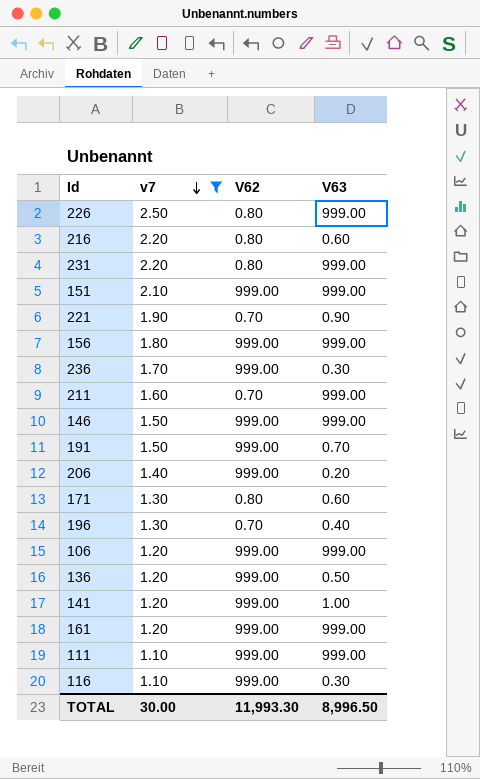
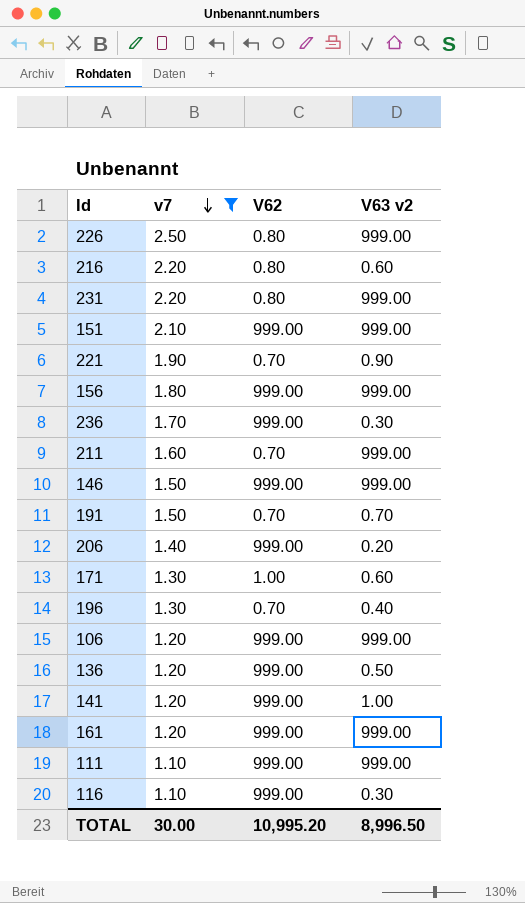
column name: V63 -> V63 v2
191 | V62: 999.00 -> 0.70
171 | V62: 0.80 -> 1.00
TOTAL | V62: 11,993.30 -> 10,995.20

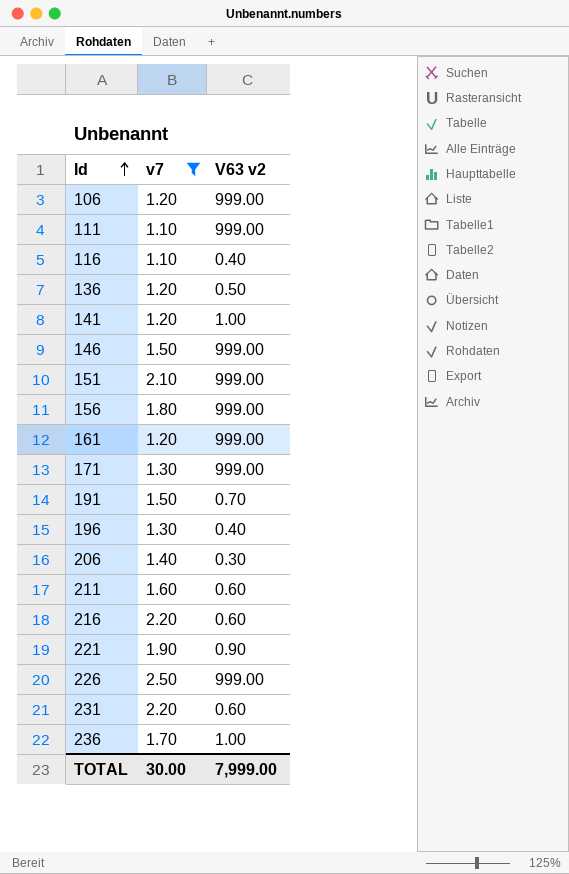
row order: v7 descending -> Id ascending
column V62 | position: 3 -> none
116 | V63 v2: 0.30 -> 0.40
171 | V63 v2: 0.60 -> 999.00
206 | V63 v2: 0.20 -> 0.30
211 | V63 v2: 999.00 -> 0.60
231 | V63 v2: 999.00 -> 0.60
236 | V63 v2: 0.30 -> 1.00
TOTAL | V63 v2: 8,996.50 -> 7,999.00

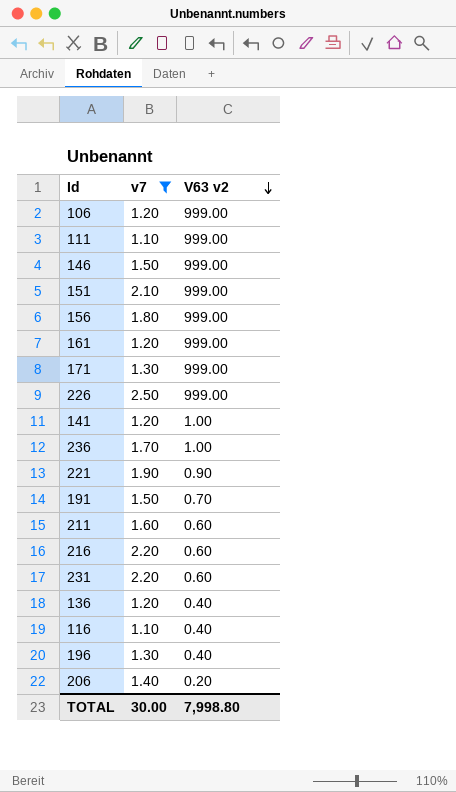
row order: Id ascending -> V63 v2 descending
136 | V63 v2: 0.50 -> 0.40
206 | V63 v2: 0.30 -> 0.20
TOTAL | V63 v2: 7,999.00 -> 7,998.80

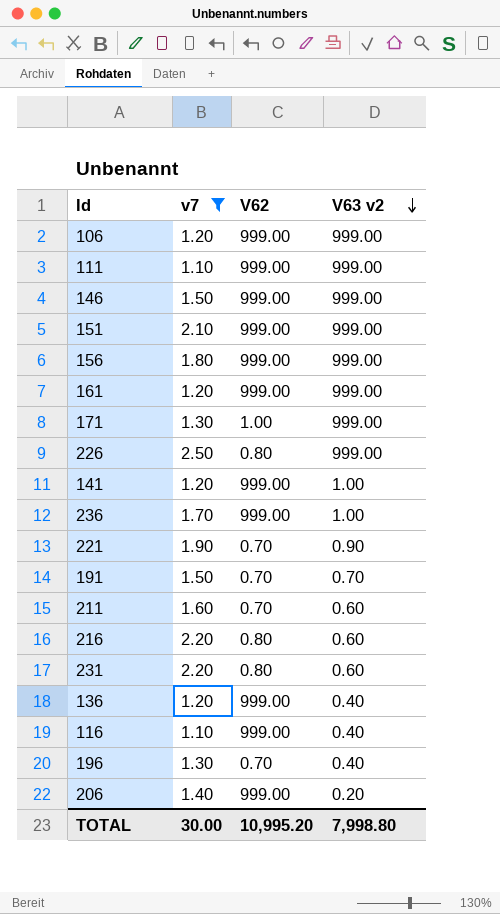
column V62 | position: none -> 3

